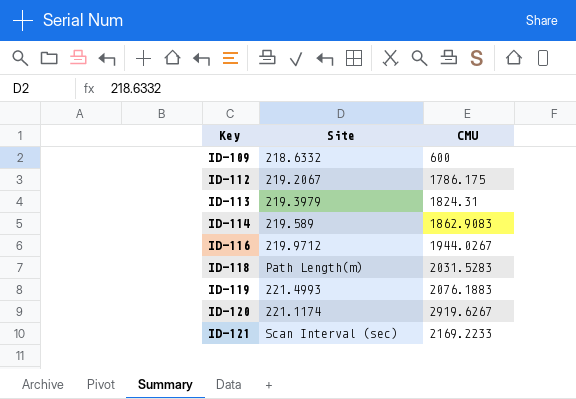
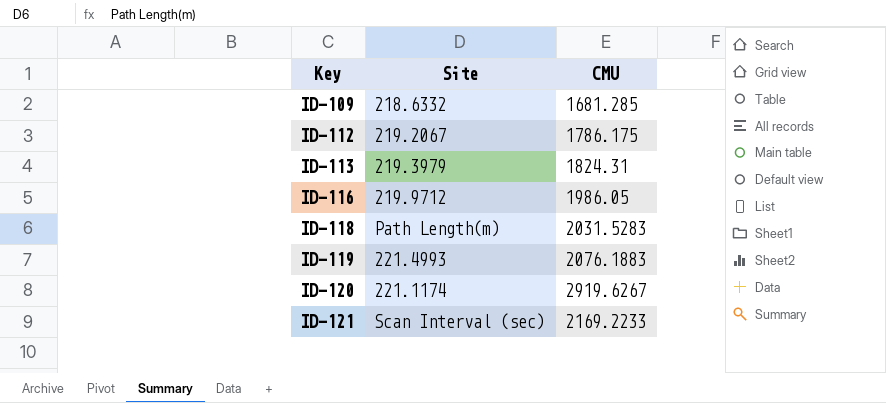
row ID-114: 219.589 | 1862.9083 -> none
ID-109 | CMU: 600 -> 1681.285
ID-116 | CMU: 1944.0267 -> 1986.05

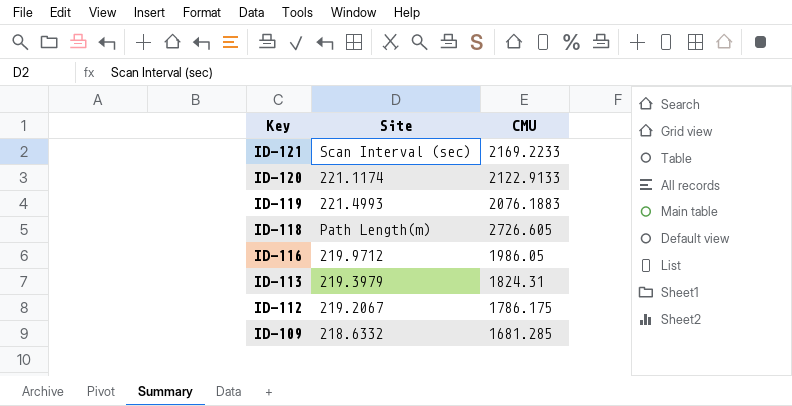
row order: Key ascending -> Key descending
ID-120 | CMU: 2919.6267 -> 2122.9133
ID-118 | CMU: 2031.5283 -> 2726.605

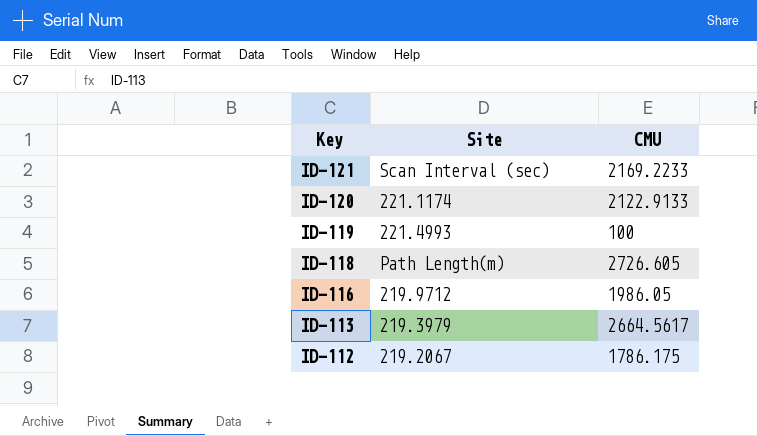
row ID-109: 218.6332 | 1681.285 -> none
ID-119 | CMU: 2076.1883 -> 100
ID-113 | CMU: 1824.31 -> 2664.5617

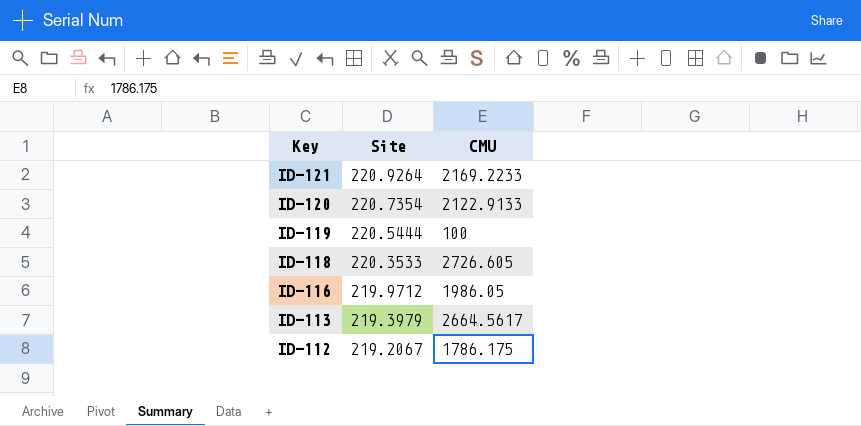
ID-121 | Site: Scan Interval (sec) -> 220.9264
ID-120 | Site: 221.1174 -> 220.7354
ID-119 | Site: 221.4993 -> 220.5444
ID-118 | Site: Path Length(m) -> 220.3533

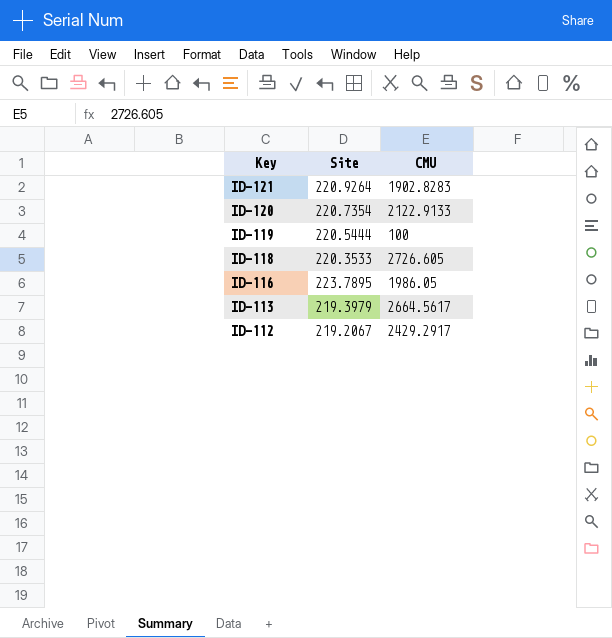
ID-121 | CMU: 2169.2233 -> 1902.8283
ID-116 | Site: 219.9712 -> 223.7895
ID-112 | CMU: 1786.175 -> 2429.2917

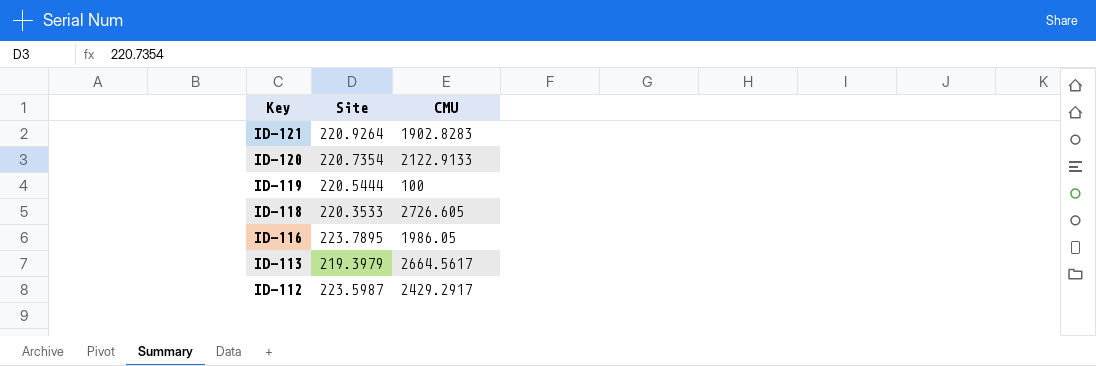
ID-112 | Site: 219.2067 -> 223.5987

